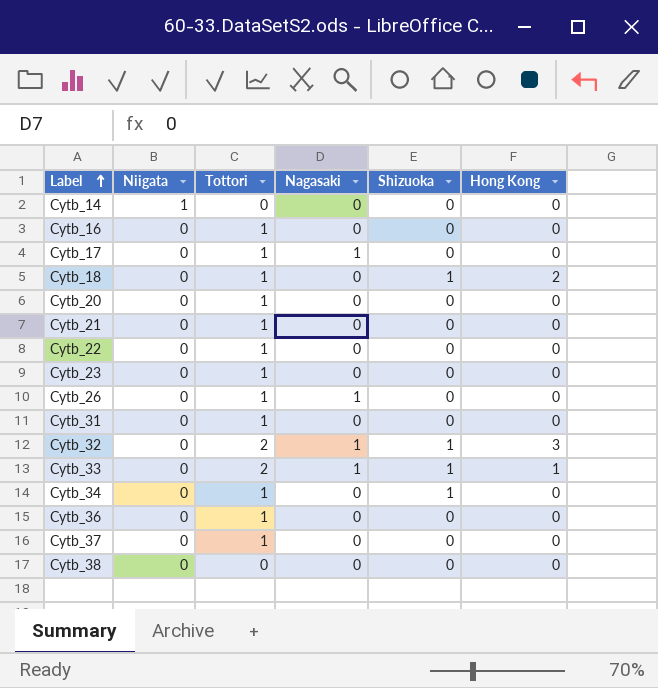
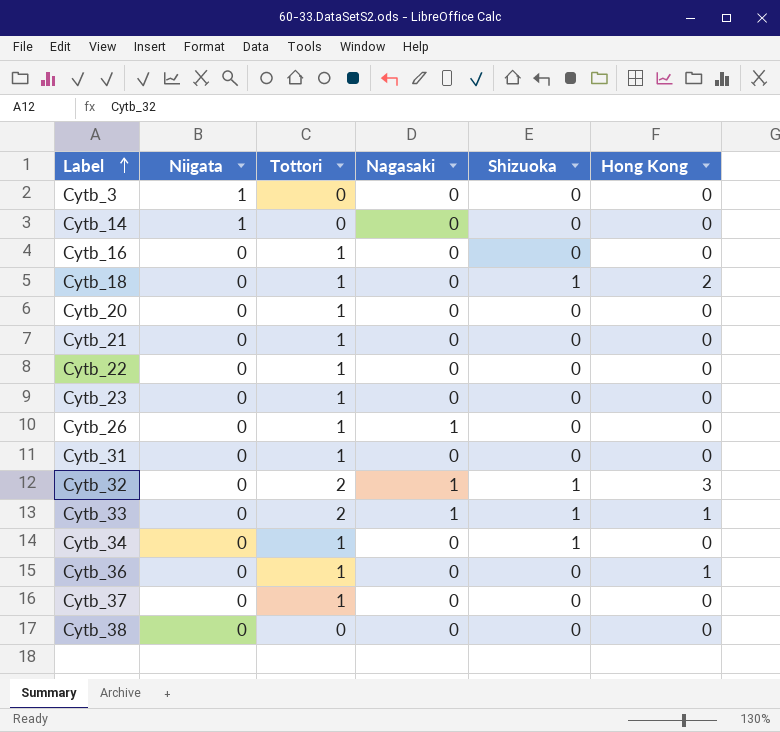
row Cytb_17: 0 | 1 | 1 | 0 | 0 -> none
row Cytb_3: none -> 1 | 0 | 0 | 0 | 0
Cytb_36 | Hong Kong: 0 -> 1

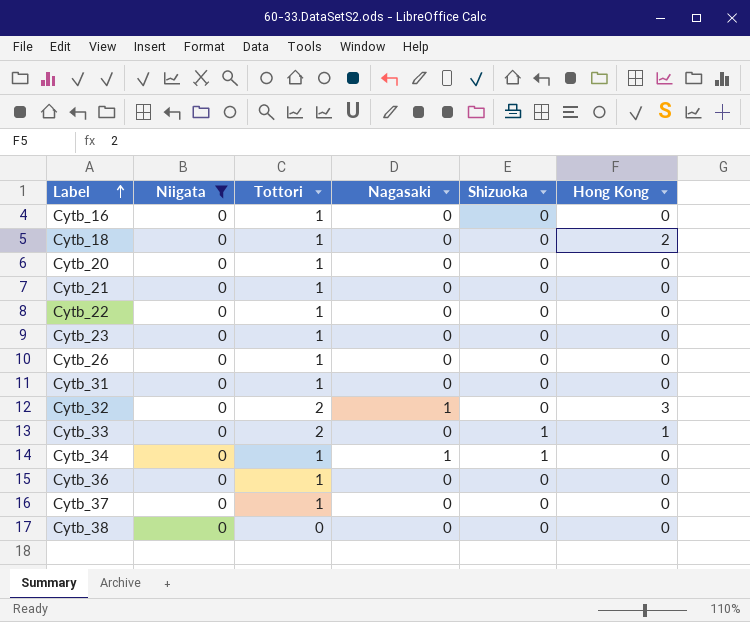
filter: none -> Niigata = 0
Cytb_18 | Shizuoka: 1 -> 0
Cytb_26 | Nagasaki: 1 -> 0
Cytb_32 | Shizuoka: 1 -> 0
Cytb_33 | Nagasaki: 1 -> 0
Cytb_34 | Nagasaki: 0 -> 1
Cytb_36 | Hong Kong: 1 -> 0

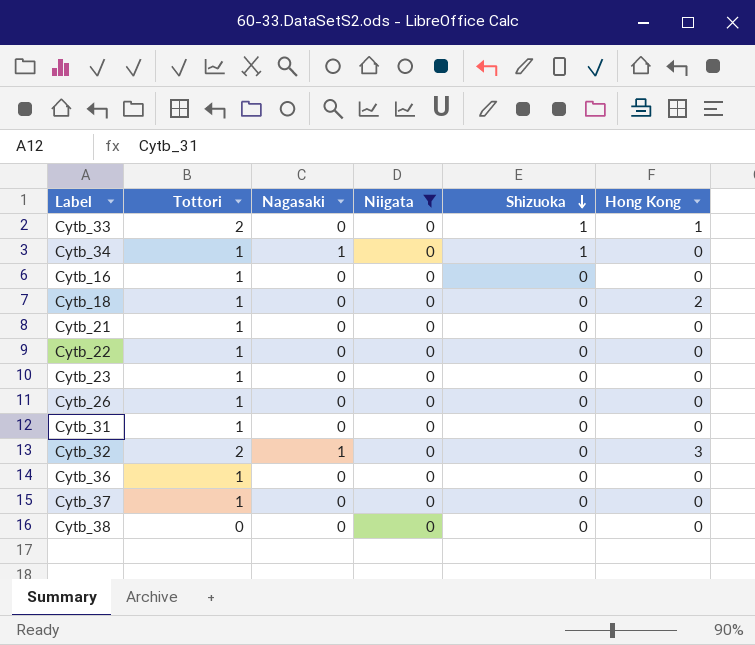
row order: Label ascending -> Shizuoka descending
column Niigata | position: 2 -> 4
row Cytb_20: 0 | 1 | 0 | 0 | 0 -> none

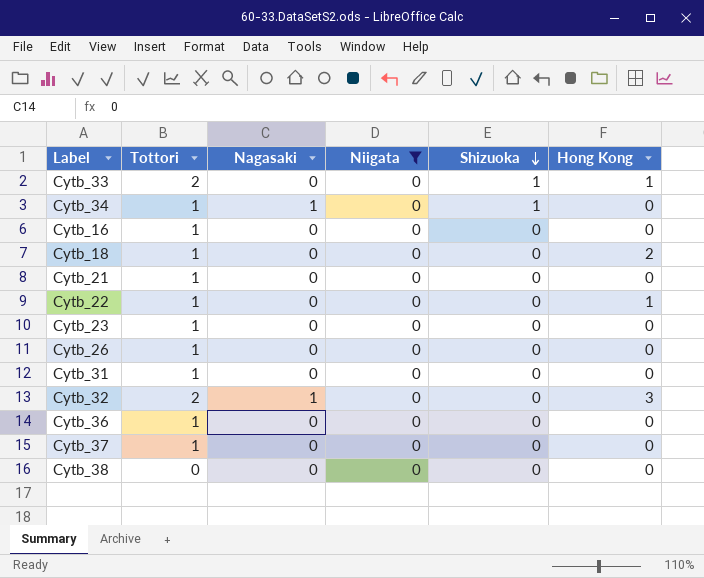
Cytb_22 | Hong Kong: 0 -> 1

